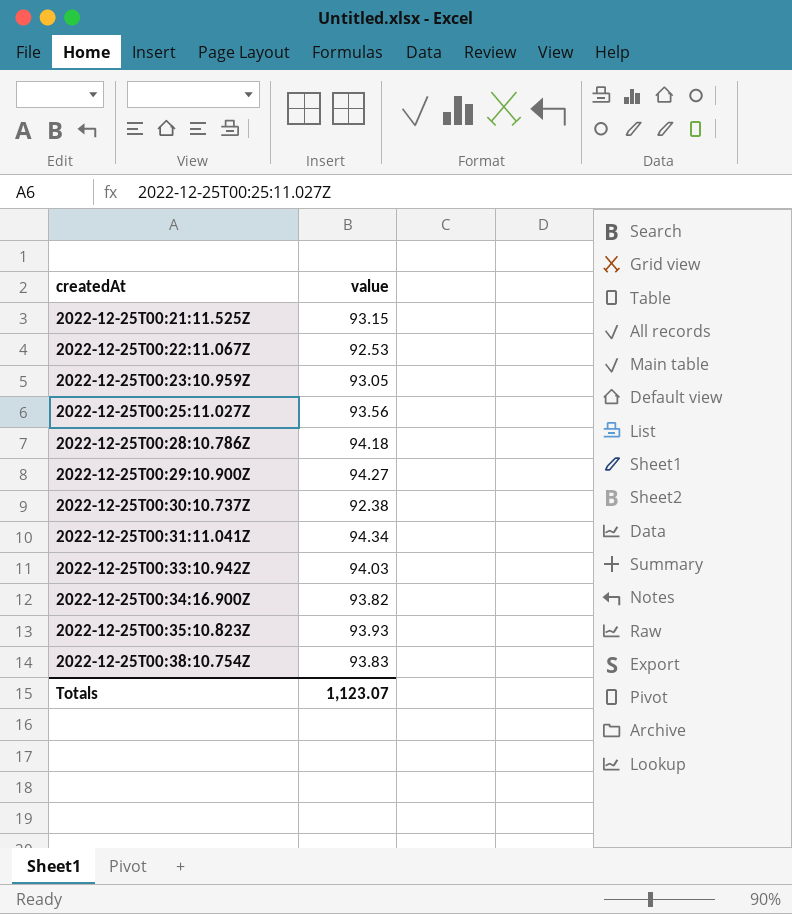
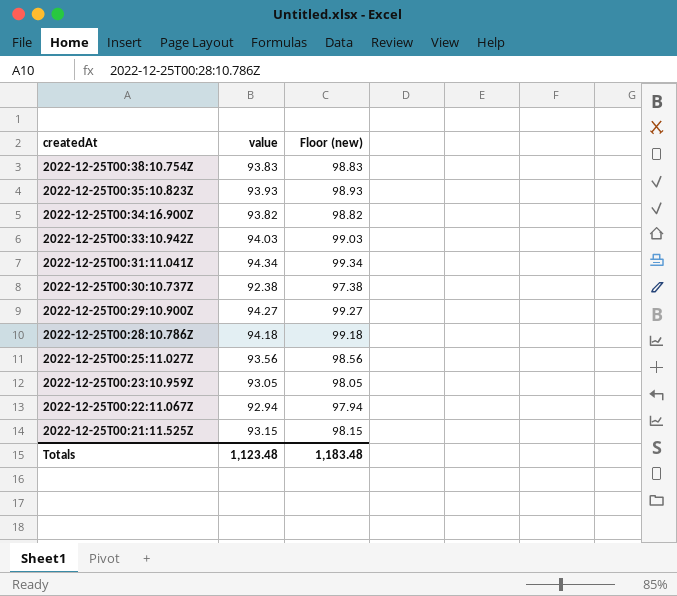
row order: createdAt ascending -> createdAt descending
column Floor (new) | formula: none -> [value] + 5
2022-12-25T00:22:11.067Z | value: 92.53 -> 92.94
Totals | value: 1,123.07 -> 1,123.48

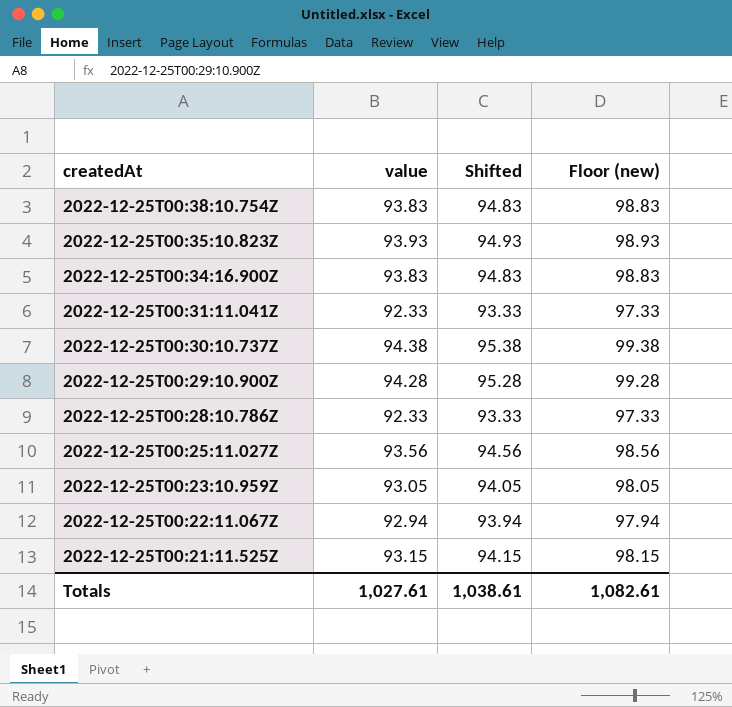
column Shifted | formula: none -> [value] + 1
row 2022-12-25T00:33:10.942Z: 94.03 | 99.03 -> none
2022-12-25T00:34:16.900Z | value: 93.82 -> 93.83
2022-12-25T00:34:16.900Z | Floor (new): 98.82 -> 98.83
2022-12-25T00:31:11.041Z | value: 94.34 -> 92.33
2022-12-25T00:31:11.041Z | Floor (new): 99.34 -> 97.33
2022-12-25T00:30:10.737Z | value: 92.38 -> 94.38
2022-12-25T00:30:10.737Z | Floor (new): 97.38 -> 99.38
2022-12-25T00:29:10.900Z | value: 94.27 -> 94.28
2022-12-25T00:29:10.900Z | Floor (new): 99.27 -> 99.28
2022-12-25T00:28:10.786Z | value: 94.18 -> 92.33
2022-12-25T00:28:10.786Z | Floor (new): 99.18 -> 97.33
Totals | value: 1,123.48 -> 1,027.61
Totals | Floor (new): 1,183.48 -> 1,082.61

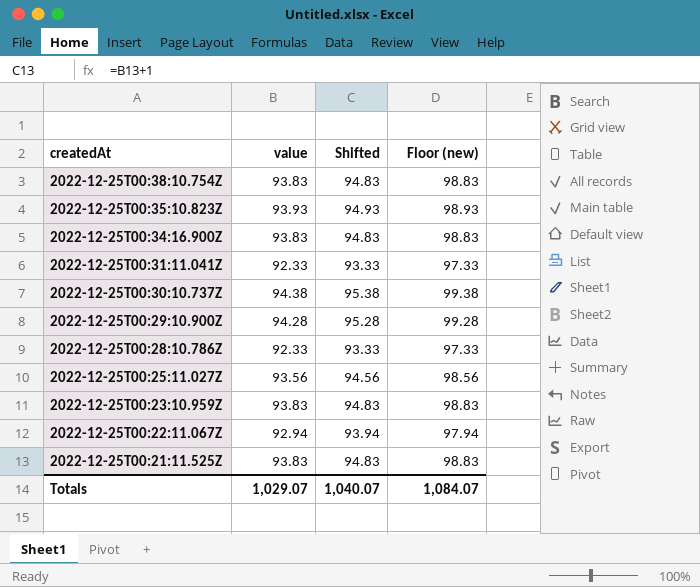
2022-12-25T00:23:10.959Z | value: 93.05 -> 93.83
2022-12-25T00:23:10.959Z | Shifted: 94.05 -> 94.83
2022-12-25T00:23:10.959Z | Floor (new): 98.05 -> 98.83
2022-12-25T00:21:11.525Z | value: 93.15 -> 93.83
2022-12-25T00:21:11.525Z | Shifted: 94.15 -> 94.83
2022-12-25T00:21:11.525Z | Floor (new): 98.15 -> 98.83
Totals | value: 1,027.61 -> 1,029.07
Totals | Shifted: 1,038.61 -> 1,040.07
Totals | Floor (new): 1,082.61 -> 1,084.07

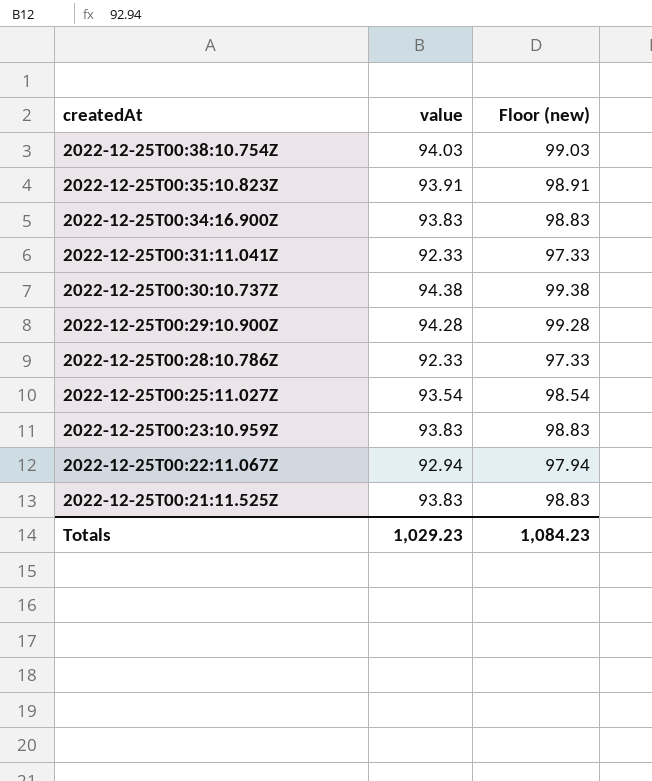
column Shifted | formula: [value] + 1 -> none
2022-12-25T00:38:10.754Z | value: 93.83 -> 94.03
2022-12-25T00:38:10.754Z | Floor (new): 98.83 -> 99.03
2022-12-25T00:35:10.823Z | value: 93.93 -> 93.91
2022-12-25T00:35:10.823Z | Floor (new): 98.93 -> 98.91
2022-12-25T00:25:11.027Z | value: 93.56 -> 93.54
2022-12-25T00:25:11.027Z | Floor (new): 98.56 -> 98.54
Totals | value: 1,029.07 -> 1,029.23
Totals | Floor (new): 1,084.07 -> 1,084.23

